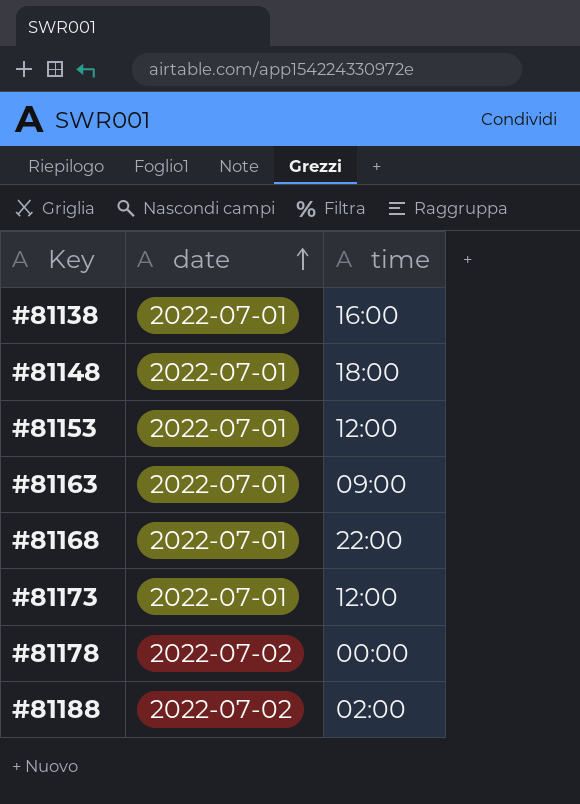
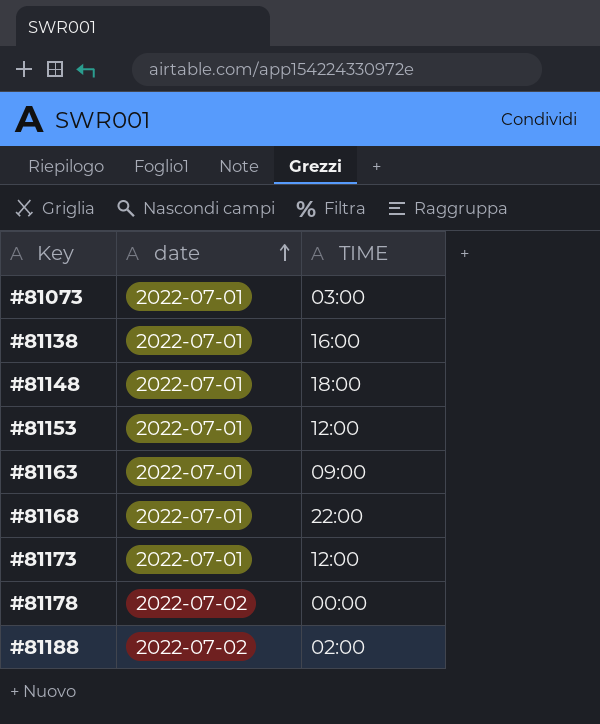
column name: time -> TIME
row #81073: none -> 2022-07-01 | 03:00

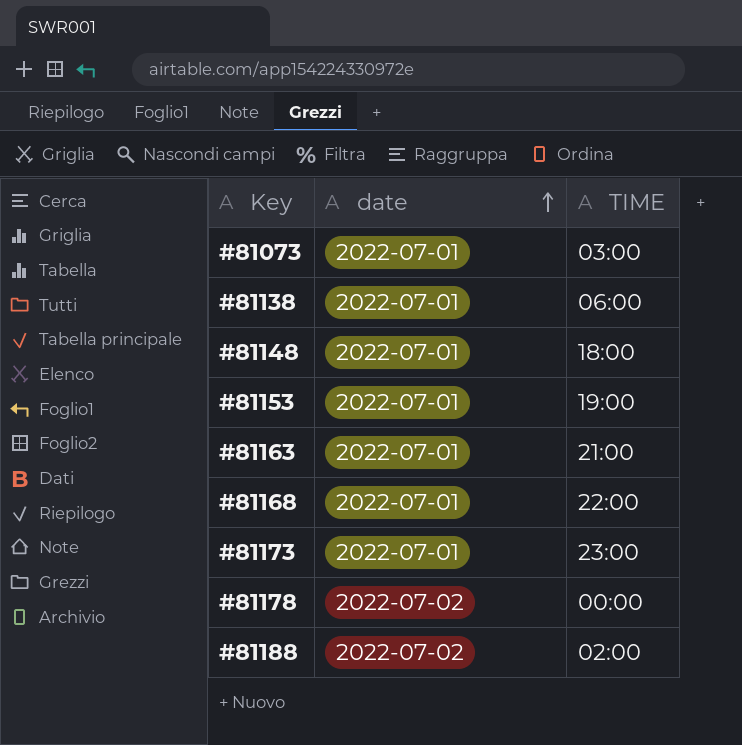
#81138 | TIME: 16:00 -> 06:00
#81153 | TIME: 12:00 -> 19:00
#81163 | TIME: 09:00 -> 21:00
#81173 | TIME: 12:00 -> 23:00

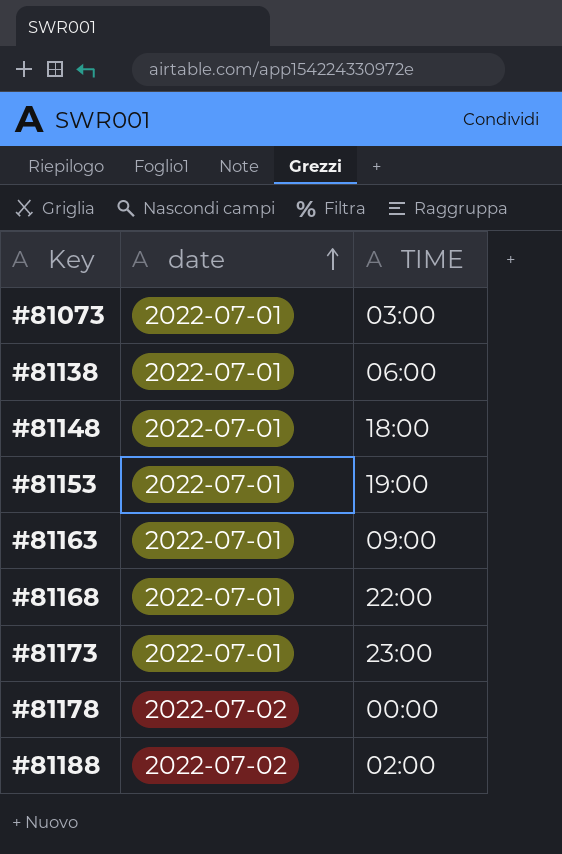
#81163 | TIME: 21:00 -> 09:00

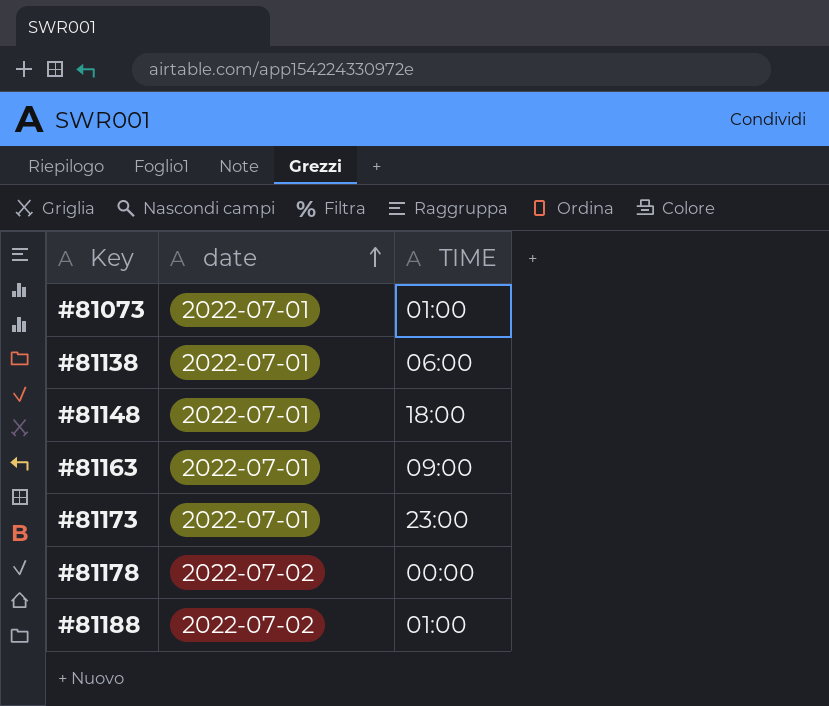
row #81153: 2022-07-01 | 19:00 -> none
row #81168: 2022-07-01 | 22:00 -> none
#81073 | TIME: 03:00 -> 01:00
#81188 | TIME: 02:00 -> 01:00

